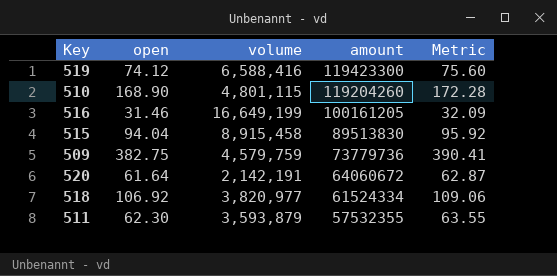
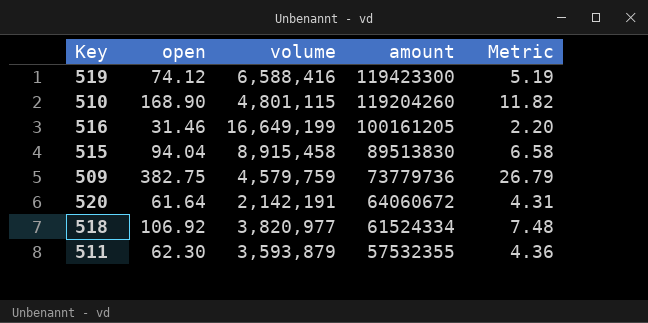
column Metric | formula: [open] * 1.02 -> [open] * 0.07

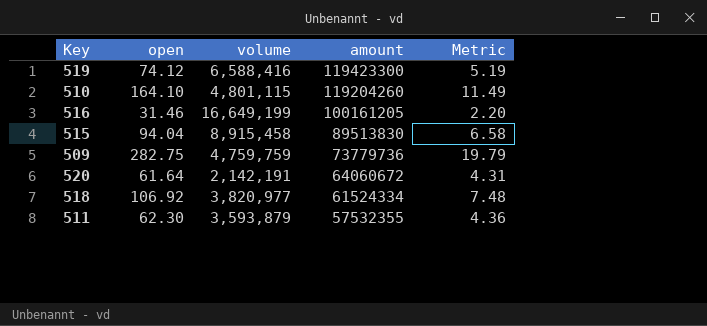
510 | open: 168.90 -> 164.10
510 | Metric: 11.82 -> 11.49
509 | open: 382.75 -> 282.75
509 | volume: 4,579,759 -> 4,759,759
509 | Metric: 26.79 -> 19.79

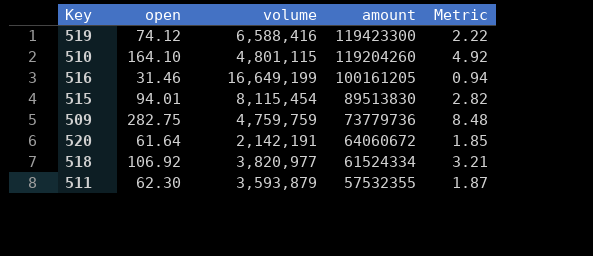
column Metric | formula: [open] * 0.07 -> [open] * 0.03
515 | open: 94.04 -> 94.01
515 | volume: 8,915,458 -> 8,115,454

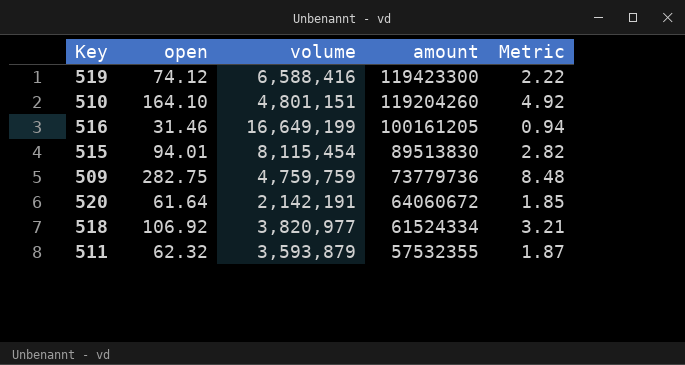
510 | volume: 4,801,115 -> 4,801,151
511 | open: 62.30 -> 62.32

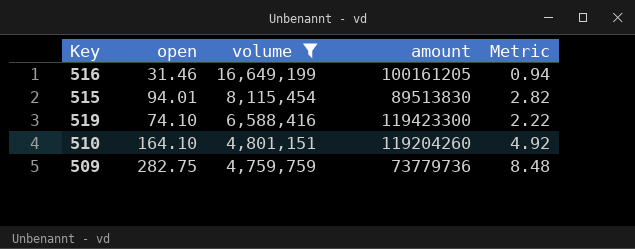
filter: none -> volume >= 4,759,759
row order: amount descending -> volume descending
519 | open: 74.12 -> 74.10

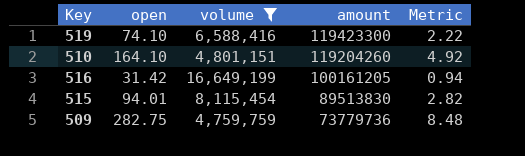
row order: volume descending -> amount descending
516 | open: 31.46 -> 31.42

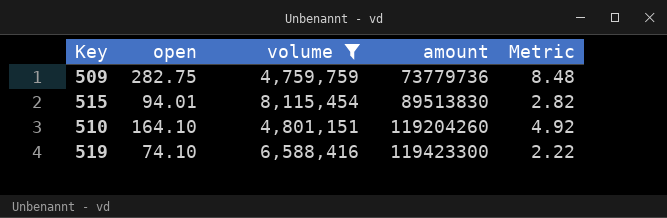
row order: amount descending -> amount ascending
row 516: 31.42 | 16,649,199 | 100161205 | 0.94 -> none

